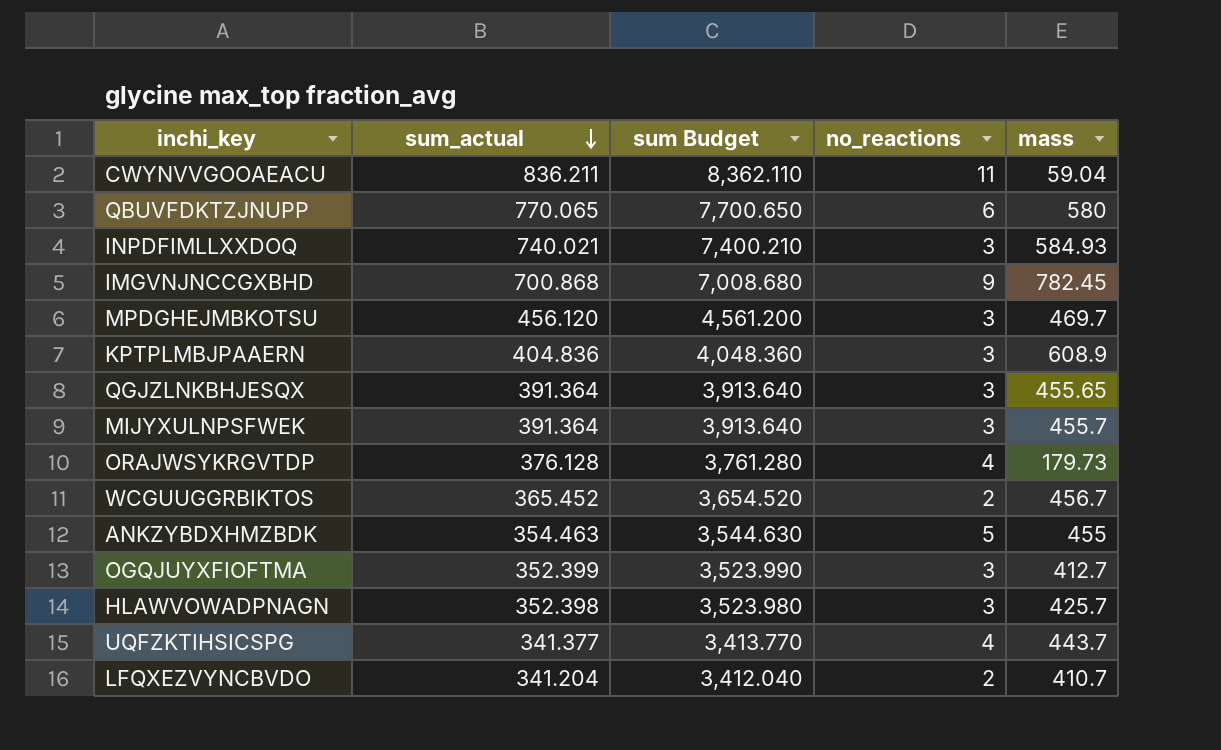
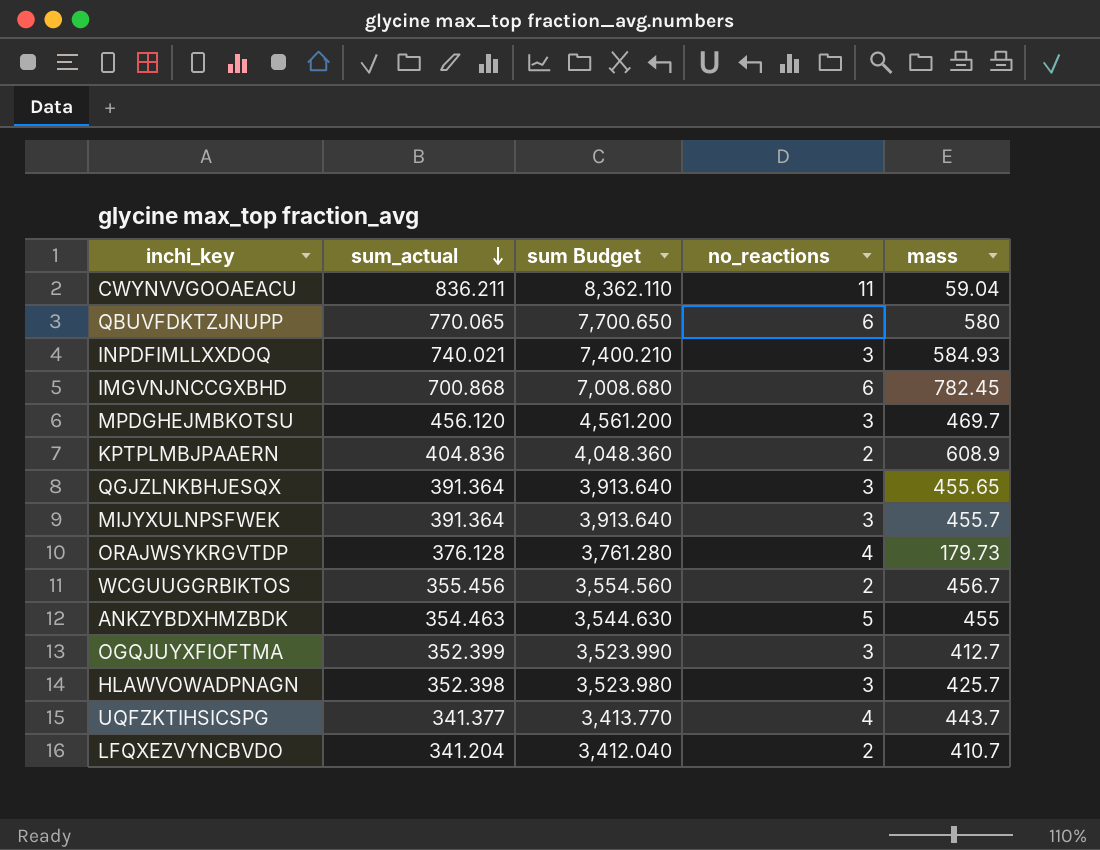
IMGVNJNCCGXBHD | no_reactions: 9 -> 6
KPTPLMBJPAAERN | no_reactions: 3 -> 2
WCGUUGGRBIKTOS | sum_actual: 365.452 -> 355.456
WCGUUGGRBIKTOS | sum Budget: 3,654.520 -> 3,554.560

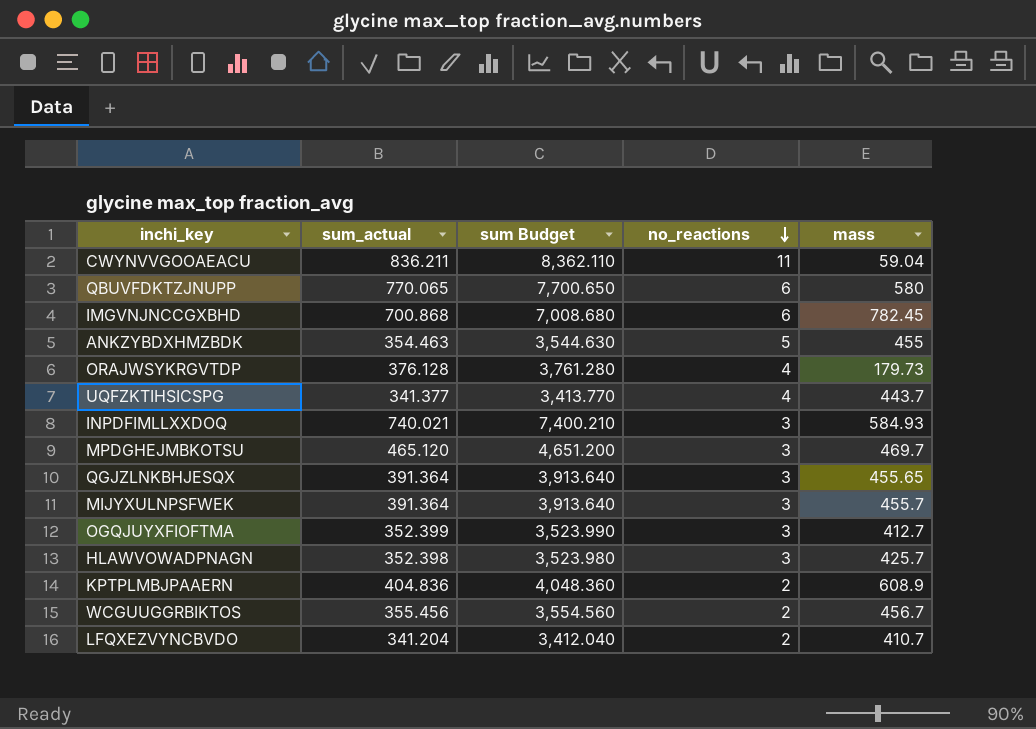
row order: sum_actual descending -> no_reactions descending
MPDGHEJMBKOTSU | sum_actual: 456.120 -> 465.120
MPDGHEJMBKOTSU | sum Budget: 4,561.200 -> 4,651.200

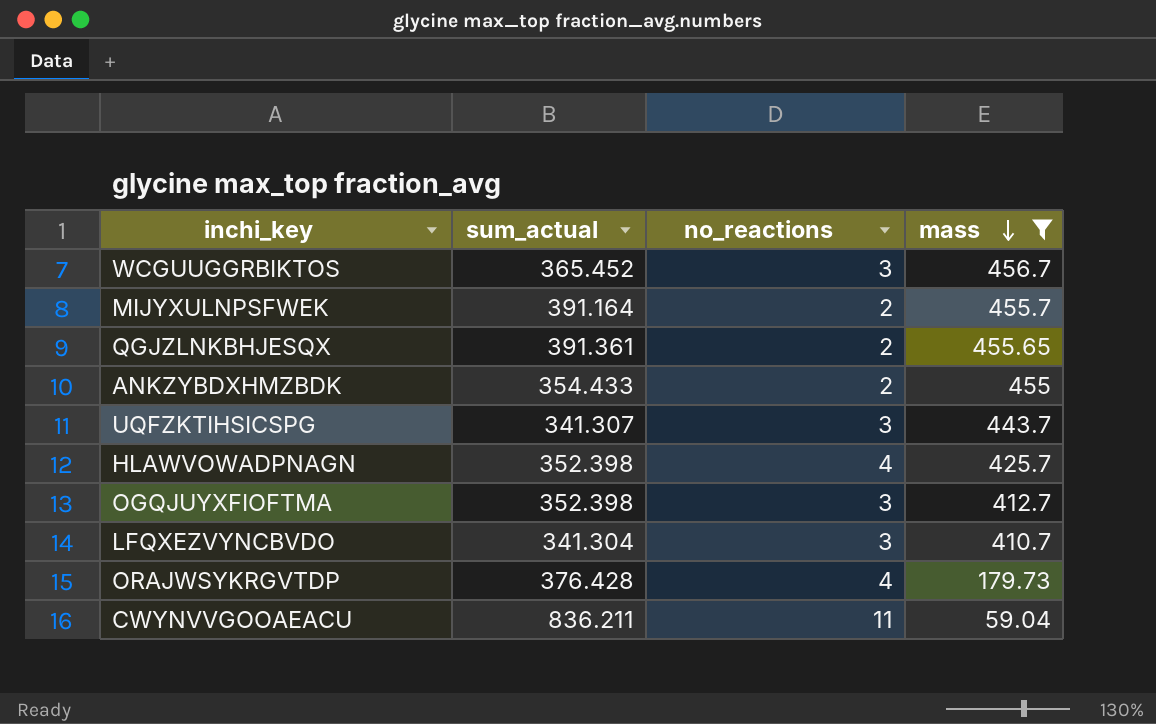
filter: none -> mass <= 456.7
row order: no_reactions descending -> mass descending
column sum Budget | formula: [sum_actual] * 10 -> none
WCGUUGGRBIKTOS | sum_actual: 355.456 -> 365.452
WCGUUGGRBIKTOS | no_reactions: 2 -> 3
MIJYXULNPSFWEK | sum_actual: 391.364 -> 391.164
MIJYXULNPSFWEK | no_reactions: 3 -> 2
QGJZLNKBHJESQX | sum_actual: 391.364 -> 391.361
QGJZLNKBHJESQX | no_reactions: 3 -> 2
ANKZYBDXHMZBDK | sum_actual: 354.463 -> 354.433
ANKZYBDXHMZBDK | no_reactions: 5 -> 2
UQFZKTIHSICSPG | sum_actual: 341.377 -> 341.307
UQFZKTIHSICSPG | no_reactions: 4 -> 3
HLAWVOWADPNAGN | no_reactions: 3 -> 4
OGQJUYXFIOFTMA | sum_actual: 352.399 -> 352.398
LFQXEZVYNCBVDO | sum_actual: 341.204 -> 341.304
LFQXEZVYNCBVDO | no_reactions: 2 -> 3
ORAJWSYKRGVTDP | sum_actual: 376.128 -> 376.428

